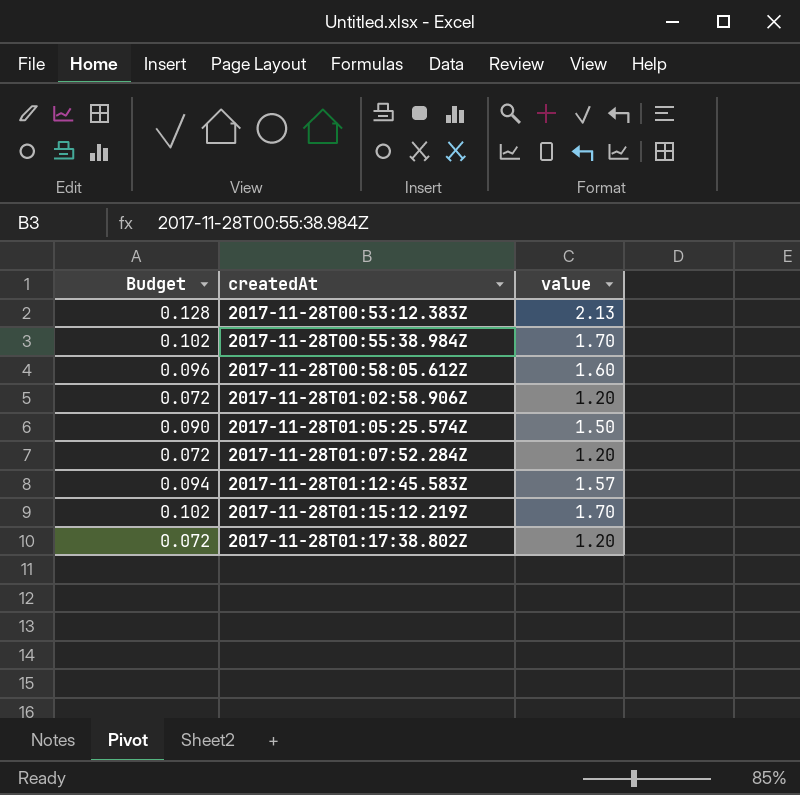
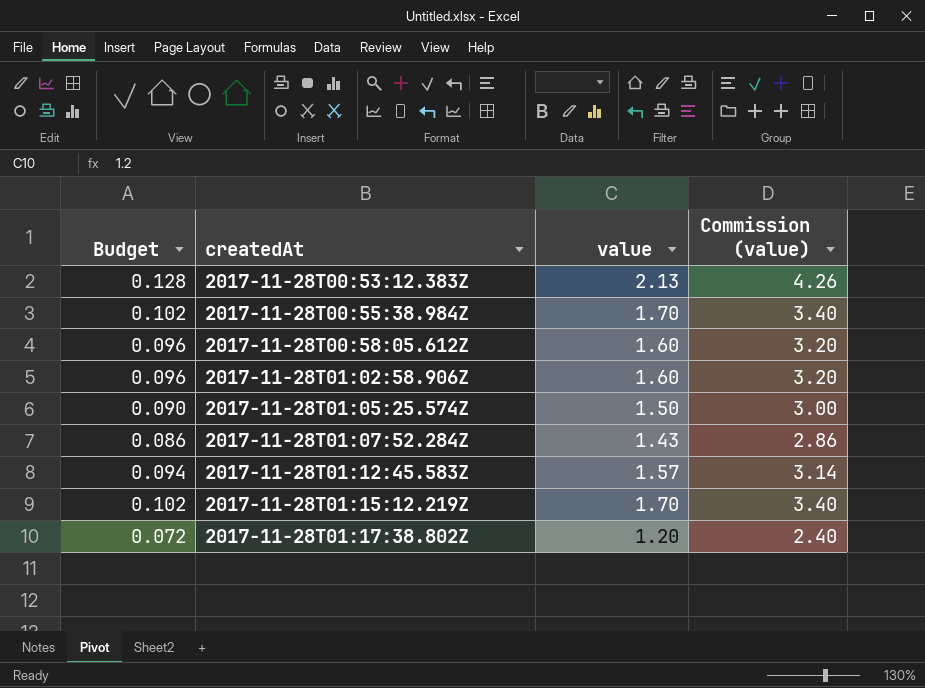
column Commission (value) | formula: none -> [value] * 2
2017-11-28T01:02:58.906Z | Budget: 0.072 -> 0.096
2017-11-28T01:02:58.906Z | value: 1.20 -> 1.60
2017-11-28T01:07:52.284Z | Budget: 0.072 -> 0.086
2017-11-28T01:07:52.284Z | value: 1.20 -> 1.43

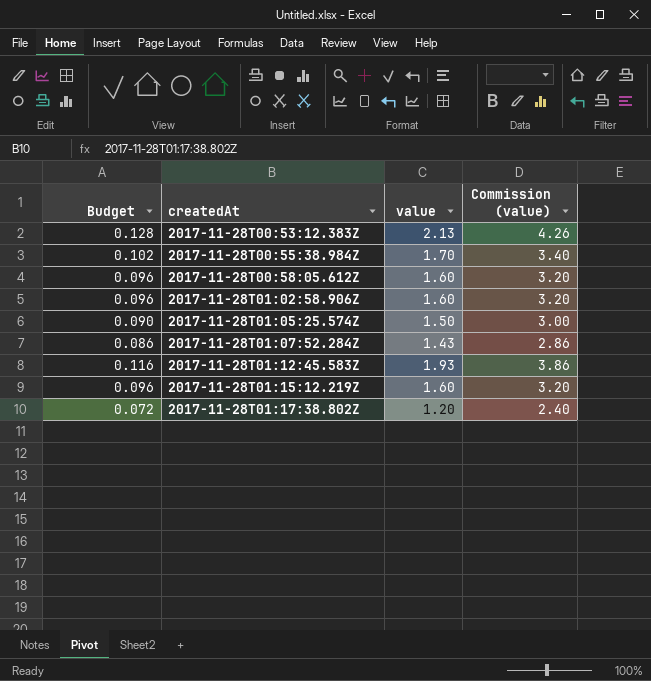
2017-11-28T01:12:45.583Z | Budget: 0.094 -> 0.116
2017-11-28T01:12:45.583Z | value: 1.57 -> 1.93
2017-11-28T01:12:45.583Z | Commission (value): 3.14 -> 3.86
2017-11-28T01:15:12.219Z | Budget: 0.102 -> 0.096
2017-11-28T01:15:12.219Z | value: 1.70 -> 1.60
2017-11-28T01:15:12.219Z | Commission (value): 3.40 -> 3.20

